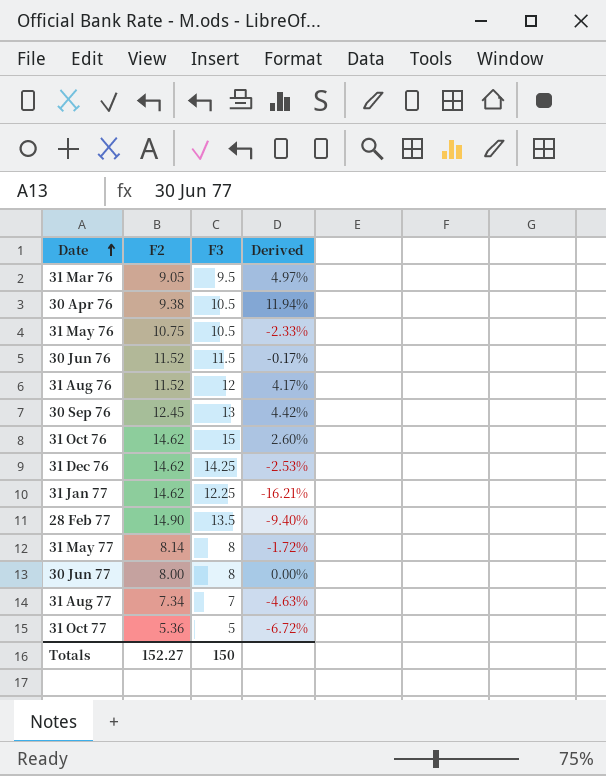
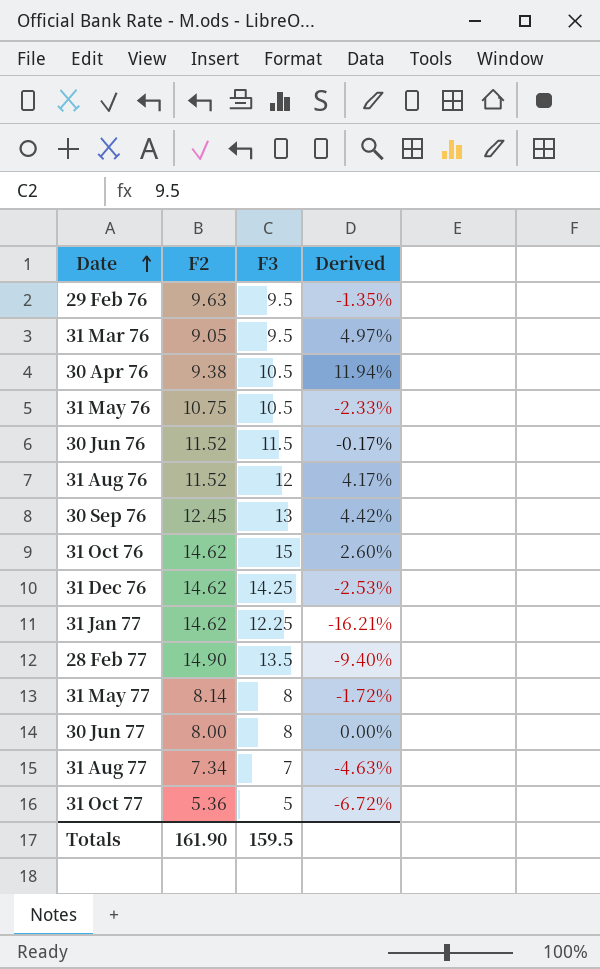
row 29 Feb 76: none -> 9.63 | 9.5 | -1.35%
Totals | F2: 152.27 -> 161.90
Totals | F3: 150 -> 159.5

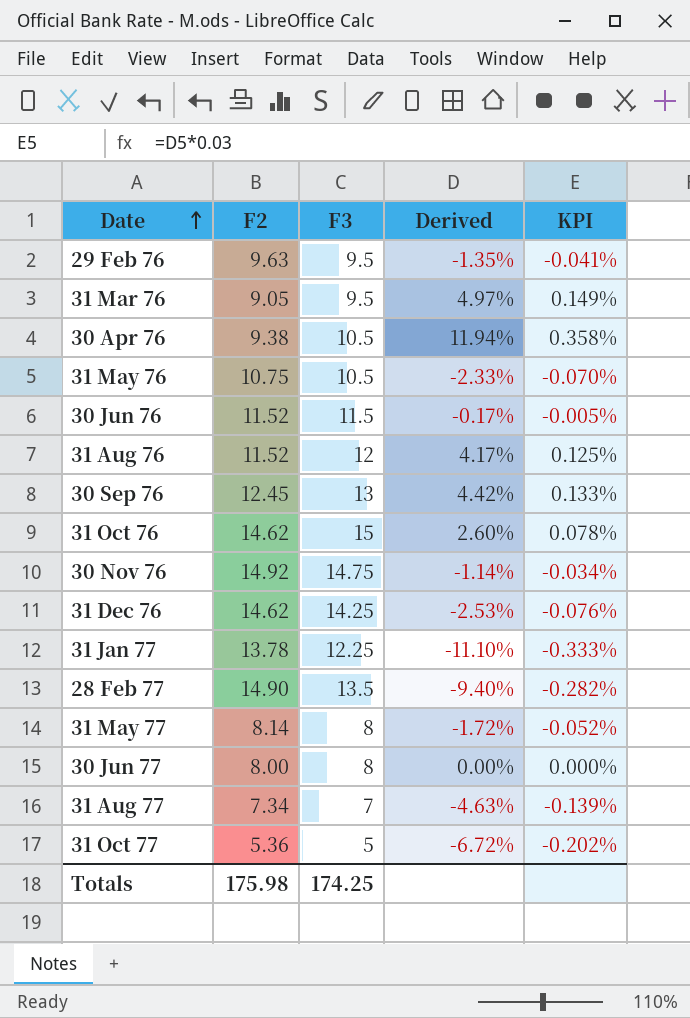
column KPI | formula: none -> [Derived] * 0.03
row 30 Nov 76: none -> 14.92 | 14.75 | -1.14% | -0.034%
31 Jan 77 | F2: 14.62 -> 13.78
31 Jan 77 | Derived: -16.21% -> -11.10%
Totals | F2: 161.90 -> 175.98
Totals | F3: 159.5 -> 174.25

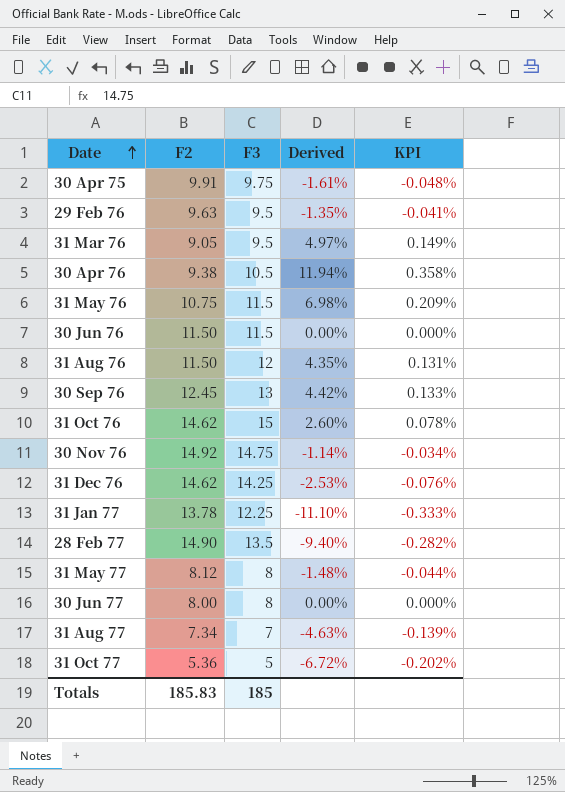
row 30 Apr 75: none -> 9.91 | 9.75 | -1.61% | -0.048%
31 May 76 | F3: 10.5 -> 11.5
31 May 76 | Derived: -2.33% -> 6.98%
31 May 76 | KPI: -0.070% -> 0.209%
30 Jun 76 | F2: 11.52 -> 11.50
30 Jun 76 | Derived: -0.17% -> 0.00%
30 Jun 76 | KPI: -0.005% -> 0.000%
31 Aug 76 | F2: 11.52 -> 11.50
31 Aug 76 | Derived: 4.17% -> 4.35%
31 Aug 76 | KPI: 0.125% -> 0.131%
31 May 77 | F2: 8.14 -> 8.12
31 May 77 | Derived: -1.72% -> -1.48%
31 May 77 | KPI: -0.052% -> -0.044%
Totals | F2: 175.98 -> 185.83
Totals | F3: 174.25 -> 185

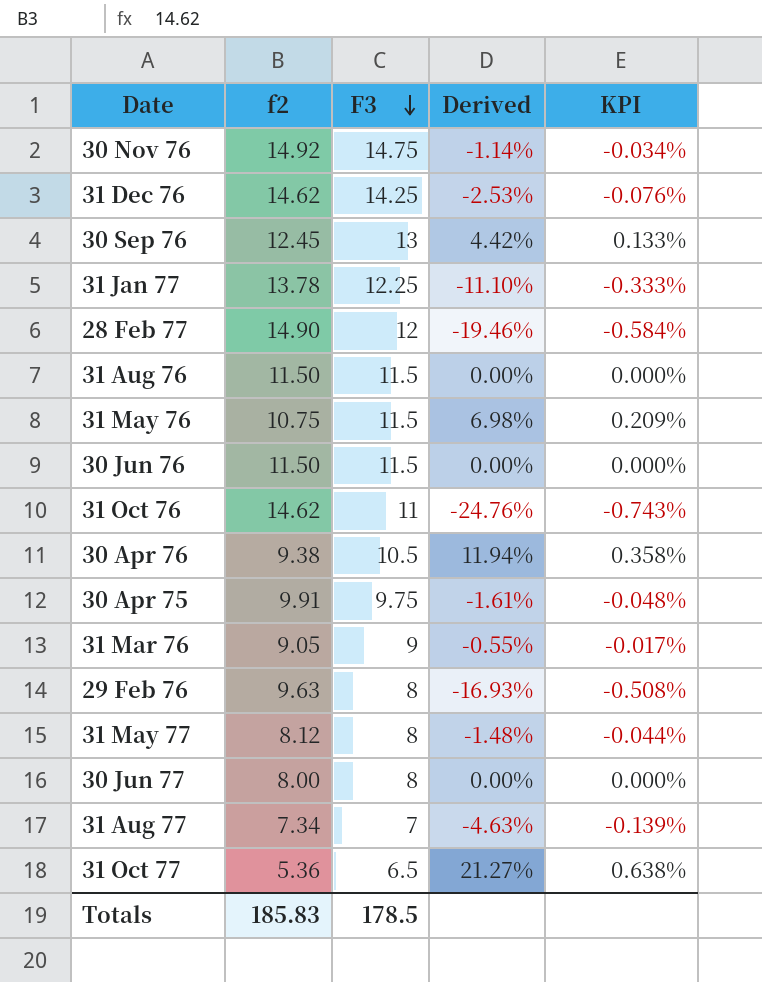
row order: Date ascending -> F3 descending
column name: F2 -> f2
28 Feb 77 | F3: 13.5 -> 12
28 Feb 77 | Derived: -9.40% -> -19.46%
28 Feb 77 | KPI: -0.282% -> -0.584%
31 Aug 76 | F3: 12 -> 11.5
31 Aug 76 | Derived: 4.35% -> 0.00%
31 Aug 76 | KPI: 0.131% -> 0.000%
31 Oct 76 | F3: 15 -> 11
31 Oct 76 | Derived: 2.60% -> -24.76%
31 Oct 76 | KPI: 0.078% -> -0.743%
31 Mar 76 | F3: 9.5 -> 9
31 Mar 76 | Derived: 4.97% -> -0.55%
31 Mar 76 | KPI: 0.149% -> -0.017%
29 Feb 76 | F3: 9.5 -> 8
29 Feb 76 | Derived: -1.35% -> -16.93%
29 Feb 76 | KPI: -0.041% -> -0.508%
31 Oct 77 | F3: 5 -> 6.5
31 Oct 77 | Derived: -6.72% -> 21.27%
31 Oct 77 | KPI: -0.202% -> 0.638%
Totals | F3: 185 -> 178.5

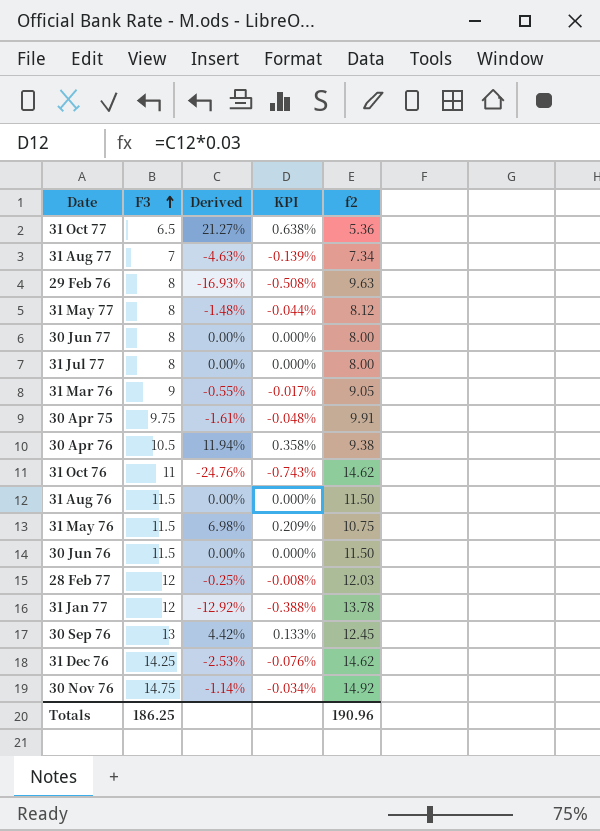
row order: F3 descending -> F3 ascending
column f2 | position: 2 -> 5
row 31 Jul 77: none -> 8 | 0.00% | 0.000% | 8.00
28 Feb 77 | Derived: -19.46% -> -0.25%
28 Feb 77 | KPI: -0.584% -> -0.008%
28 Feb 77 | f2: 14.90 -> 12.03
31 Jan 77 | F3: 12.25 -> 12
31 Jan 77 | Derived: -11.10% -> -12.92%
31 Jan 77 | KPI: -0.333% -> -0.388%
Totals | F3: 178.5 -> 186.25
Totals | f2: 185.83 -> 190.96

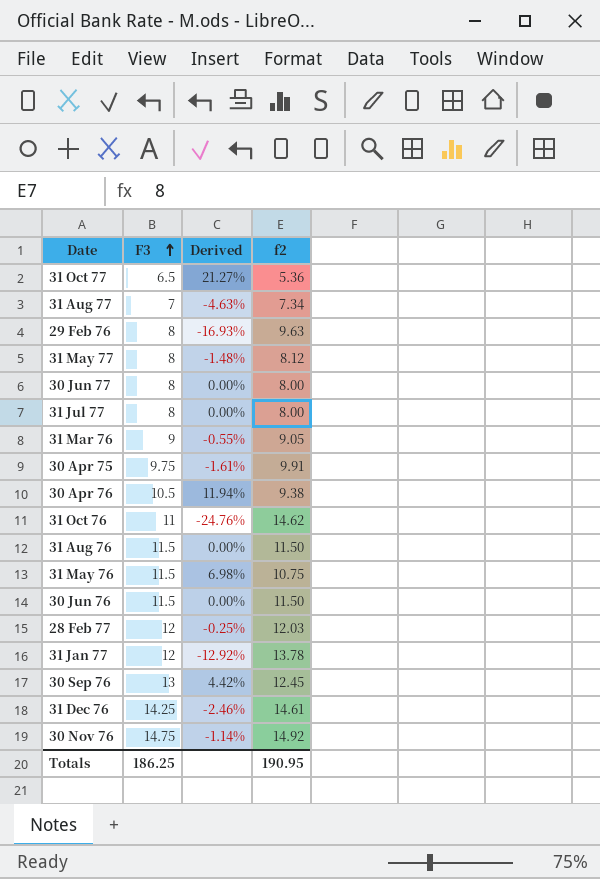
column KPI | formula: [Derived] * 0.03 -> none
31 Dec 76 | Derived: -2.53% -> -2.46%
31 Dec 76 | f2: 14.62 -> 14.61
Totals | f2: 190.96 -> 190.95

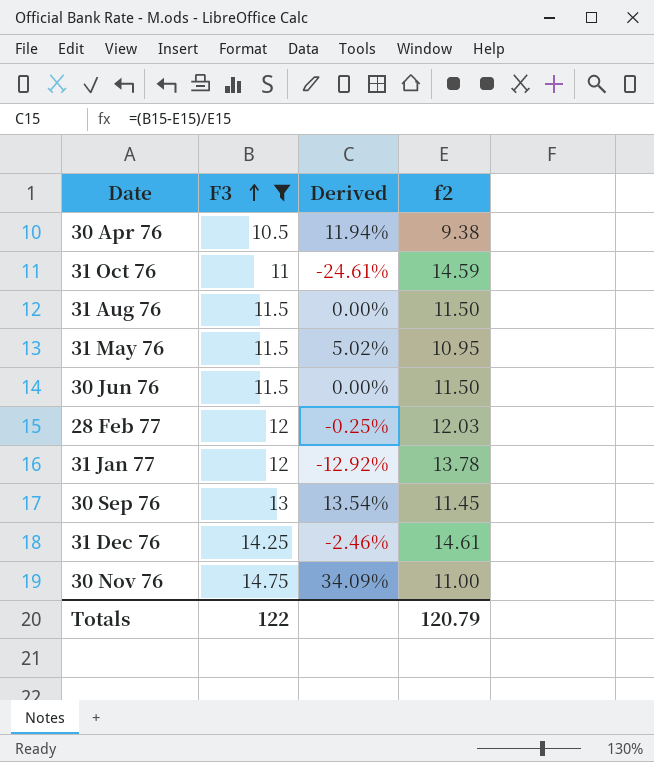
filter: none -> F3 >= 10.5
31 Oct 76 | Derived: -24.76% -> -24.61%
31 Oct 76 | f2: 14.62 -> 14.59
31 May 76 | Derived: 6.98% -> 5.02%
31 May 76 | f2: 10.75 -> 10.95
30 Sep 76 | Derived: 4.42% -> 13.54%
30 Sep 76 | f2: 12.45 -> 11.45
30 Nov 76 | Derived: -1.14% -> 34.09%
30 Nov 76 | f2: 14.92 -> 11.00
Totals | F3: 186.25 -> 122
Totals | f2: 190.95 -> 120.79

